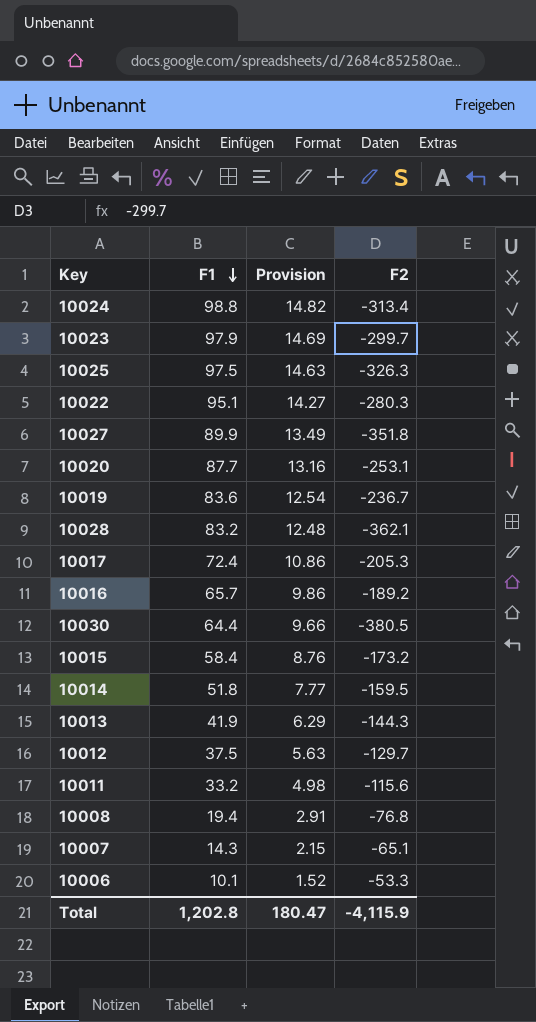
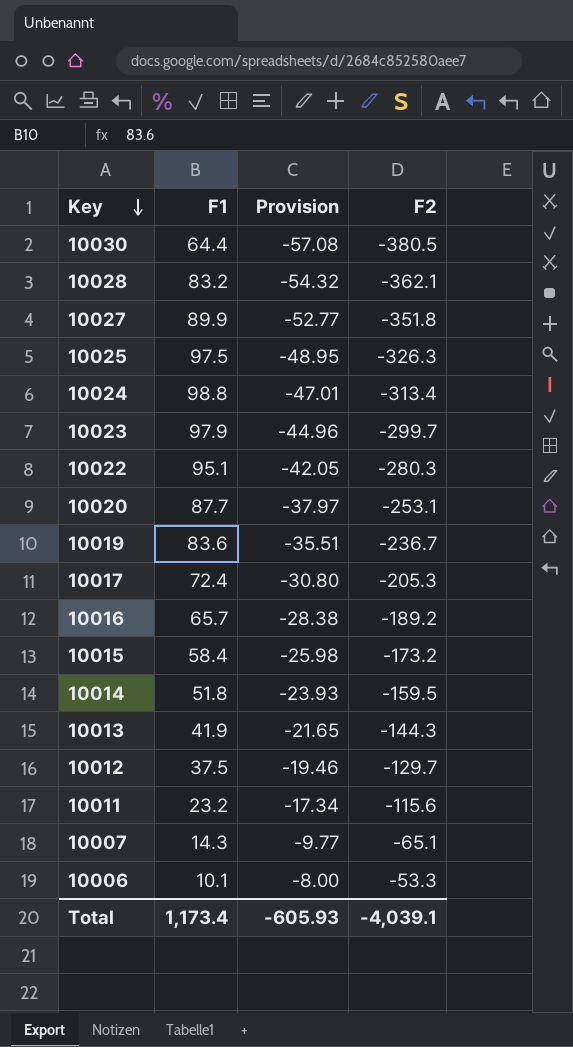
row order: F1 descending -> Key descending
column Provision | formula: [F1] * 0.15 -> [F2] * 0.15
row 10008: 19.4 | 2.91 | -76.8 -> none
10011 | F1: 33.2 -> 23.2
Total | F1: 1,202.8 -> 1,173.4
Total | Provision: 180.47 -> -605.93
Total | F2: -4,115.9 -> -4,039.1

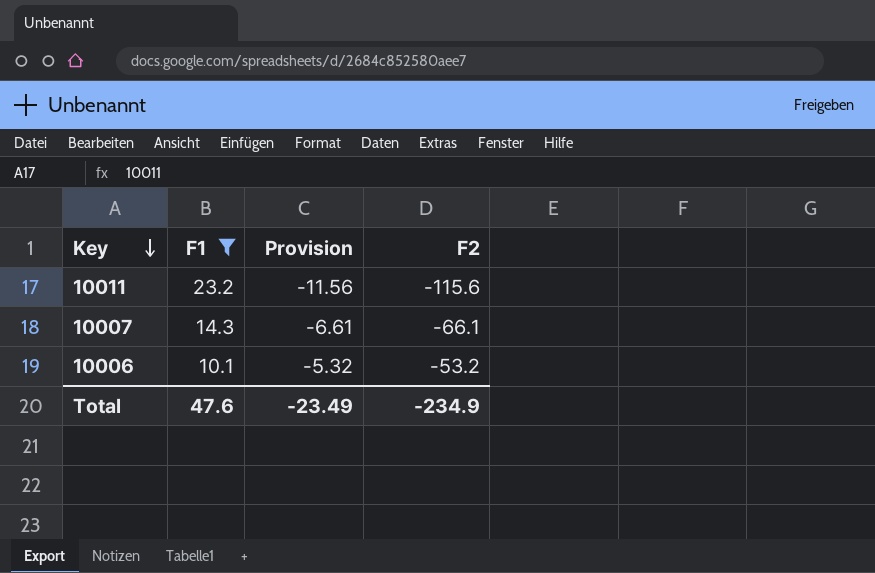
filter: none -> F1 <= 23.2
column Provision | formula: [F2] * 0.15 -> [F2] * 0.1
10007 | F2: -65.1 -> -66.1
10006 | F2: -53.3 -> -53.2
Total | F1: 1,173.4 -> 47.6
Total | Provision: -605.93 -> -23.49
Total | F2: -4,039.1 -> -234.9

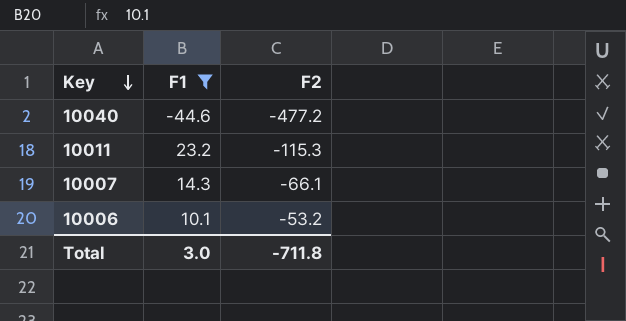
column Provision | formula: [F2] * 0.1 -> none
row 10040: none -> -44.6 | -477.2
10011 | F2: -115.6 -> -115.3
Total | F1: 47.6 -> 3.0
Total | F2: -234.9 -> -711.8

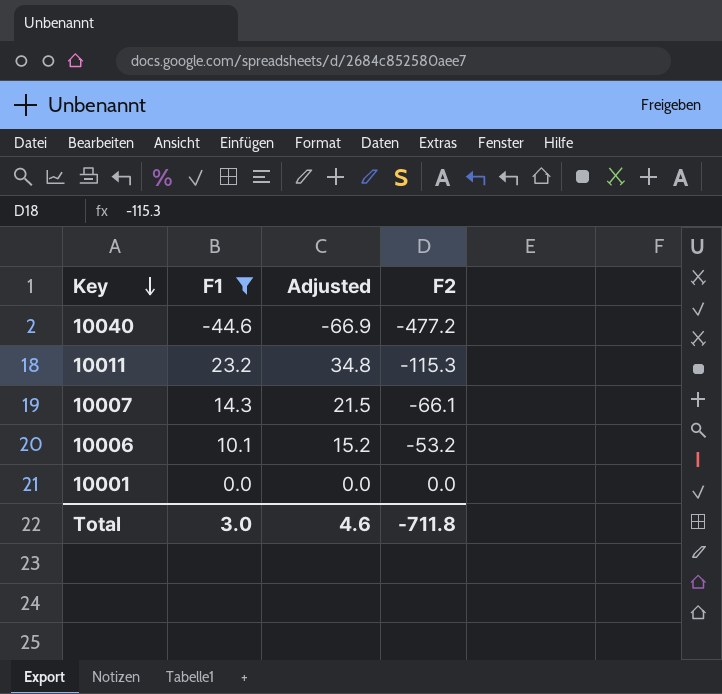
column Adjusted | formula: none -> [F1] * 1.5
row 10001: none -> 0.0 | 0.0 | 0.0

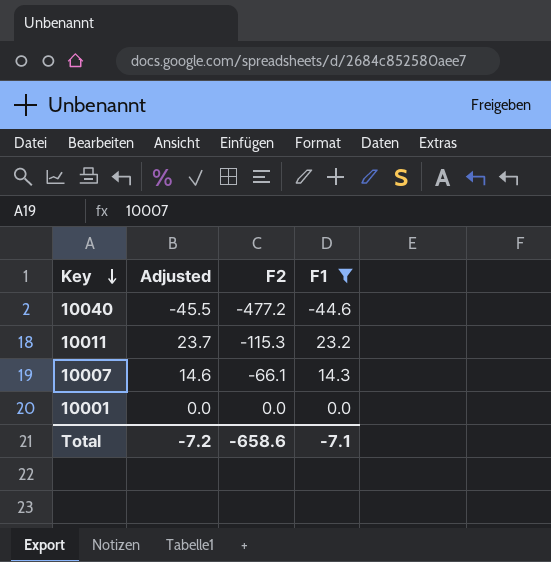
column Adjusted | formula: [F1] * 1.5 -> [F1] * 1.02
column F1 | position: 2 -> 4
row 10006: 10.1 | 15.2 | -53.2 -> none
Total | Adjusted: 4.6 -> -7.2
Total | F2: -711.8 -> -658.6
Total | F1: 3.0 -> -7.1

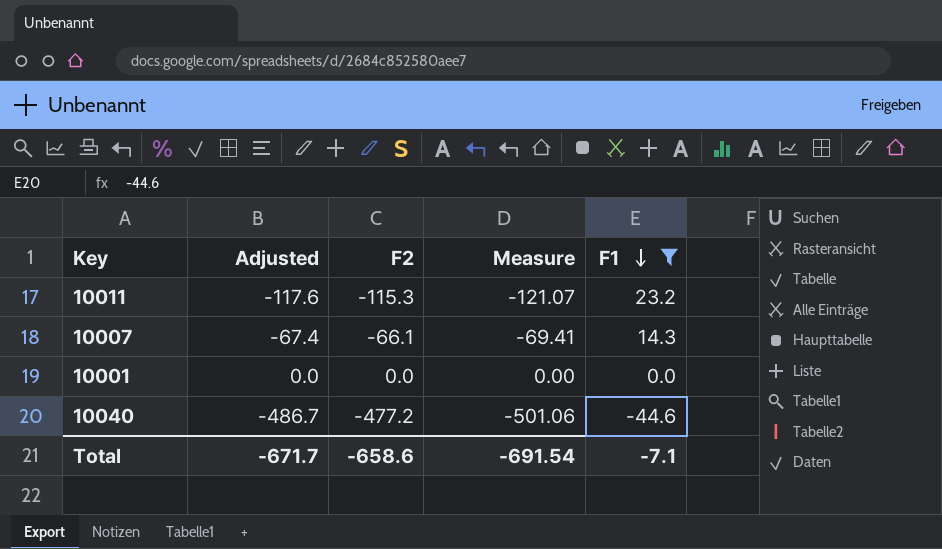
row order: Key descending -> F1 descending
column Adjusted | formula: [F1] * 1.02 -> [F2] * 1.02
column Measure | formula: none -> [F2] * 1.05
Total | Adjusted: -7.2 -> -671.7

